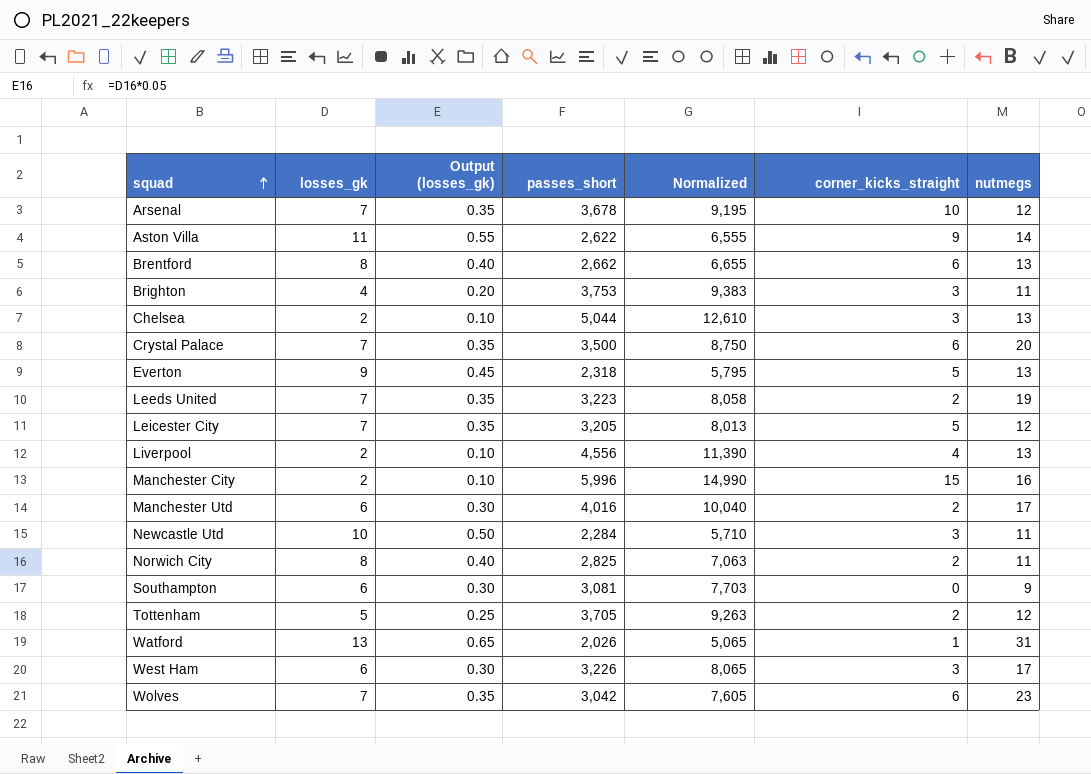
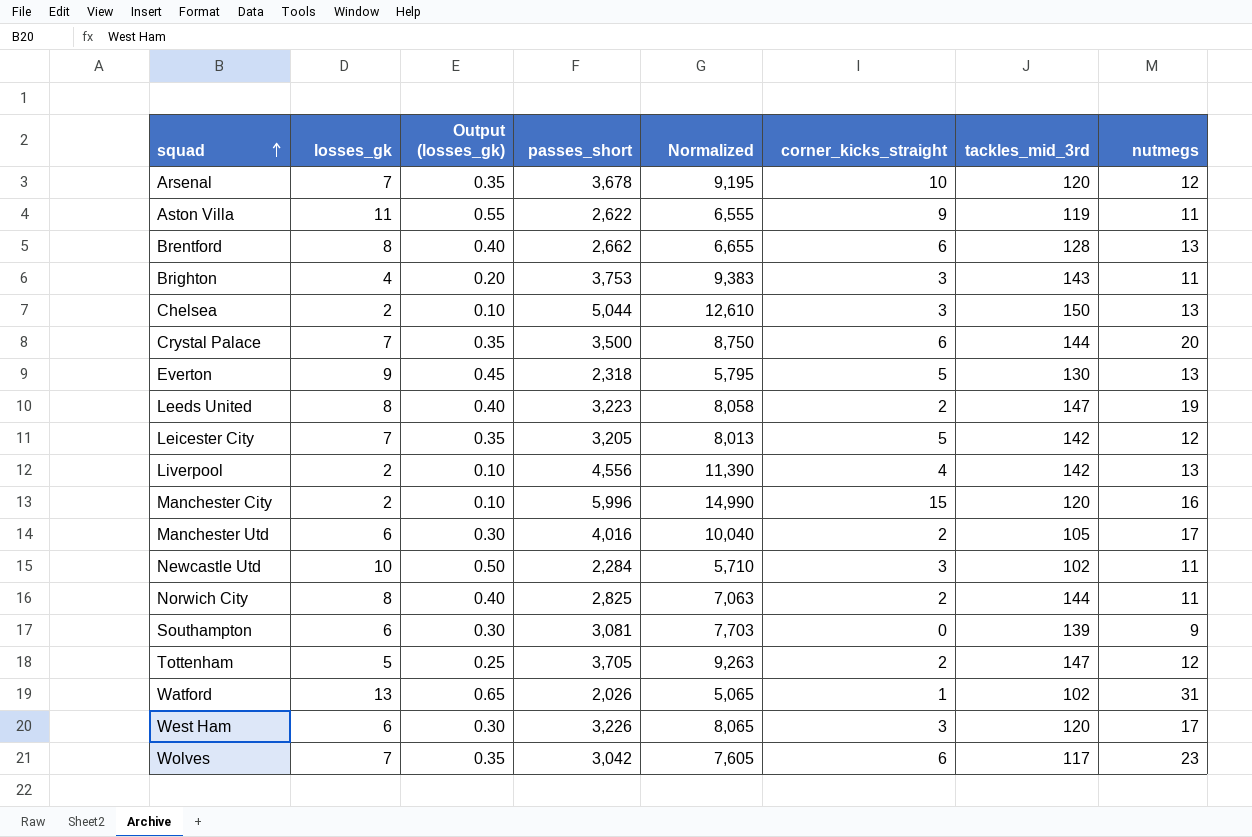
column tackles_mid_3rd | position: none -> 7
Aston Villa | nutmegs: 14 -> 11
Leeds United | losses_gk: 7 -> 8
Leeds United | Output (losses_gk): 0.35 -> 0.40

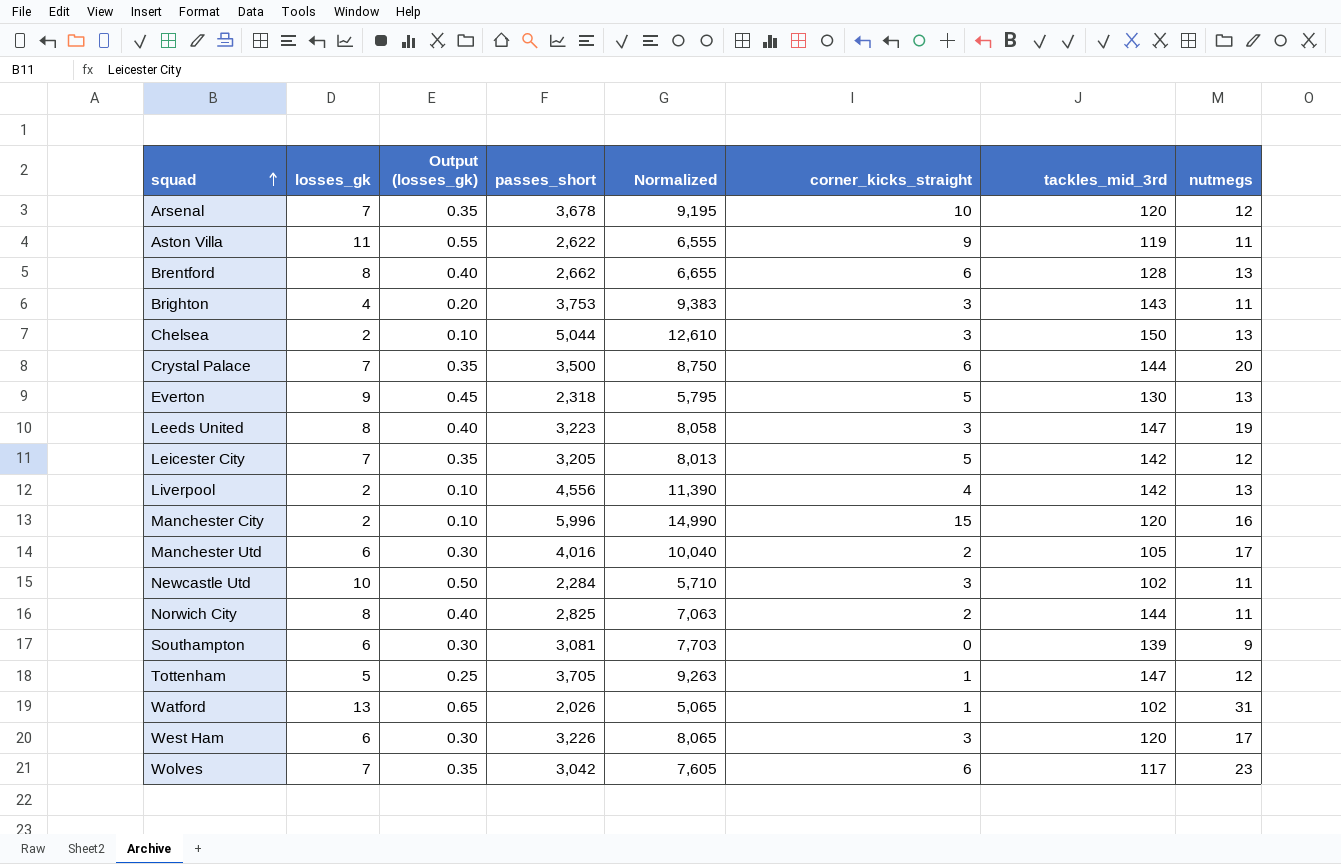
Leeds United | corner_kicks_straight: 2 -> 3
Tottenham | corner_kicks_straight: 2 -> 1

